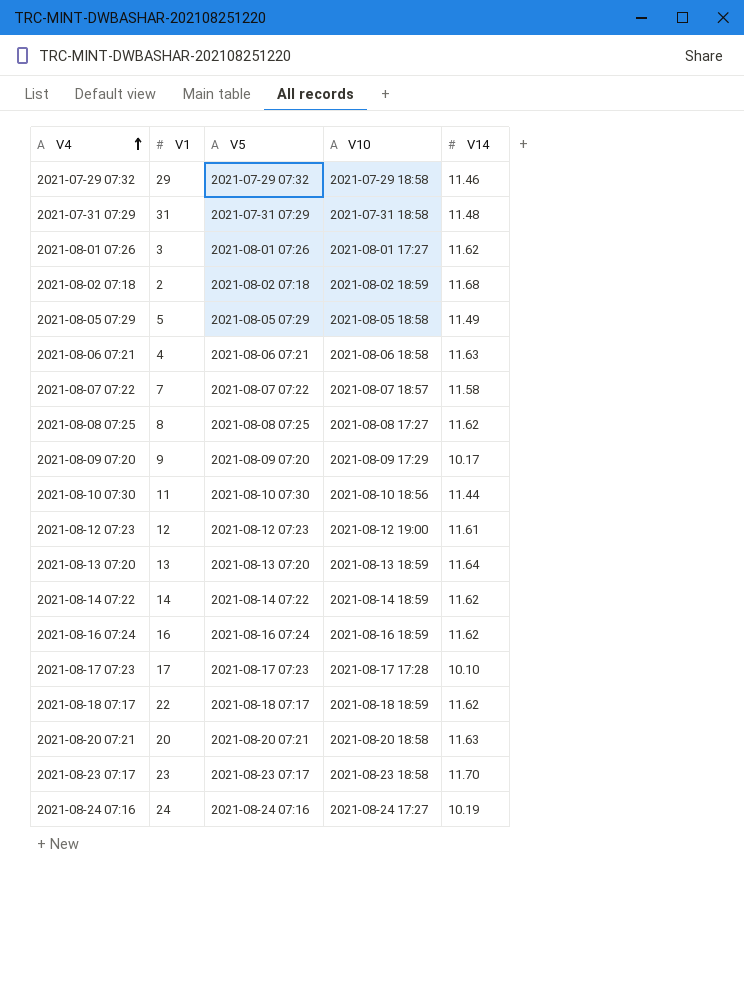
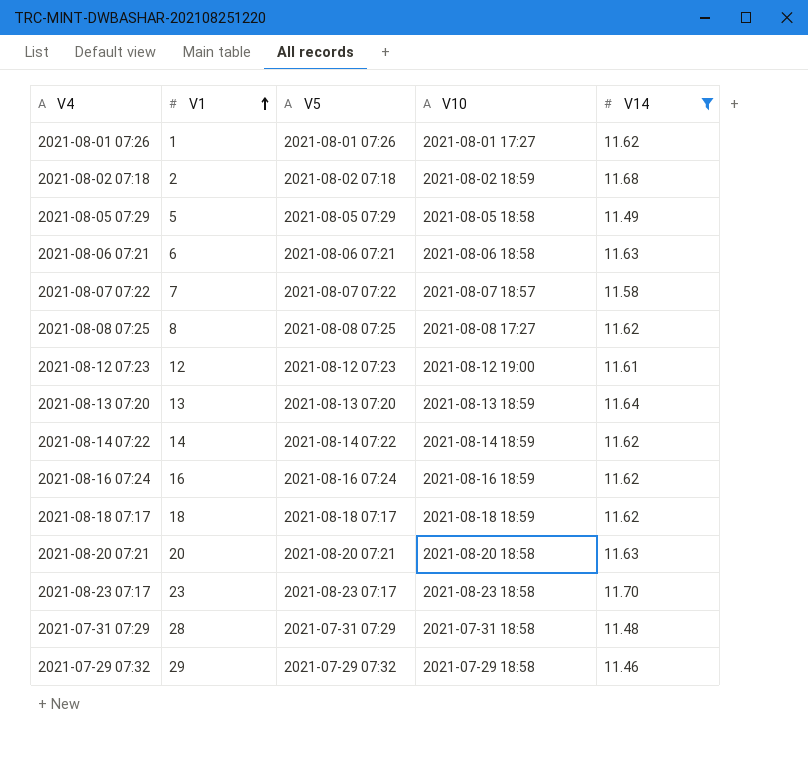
filter: none -> V14 >= 11.46
row order: V4 ascending -> V1 ascending
2021-08-01 07:26 | V1: 3 -> 1
2021-08-06 07:21 | V1: 4 -> 6
2021-08-18 07:17 | V1: 22 -> 18
2021-07-31 07:29 | V1: 31 -> 28

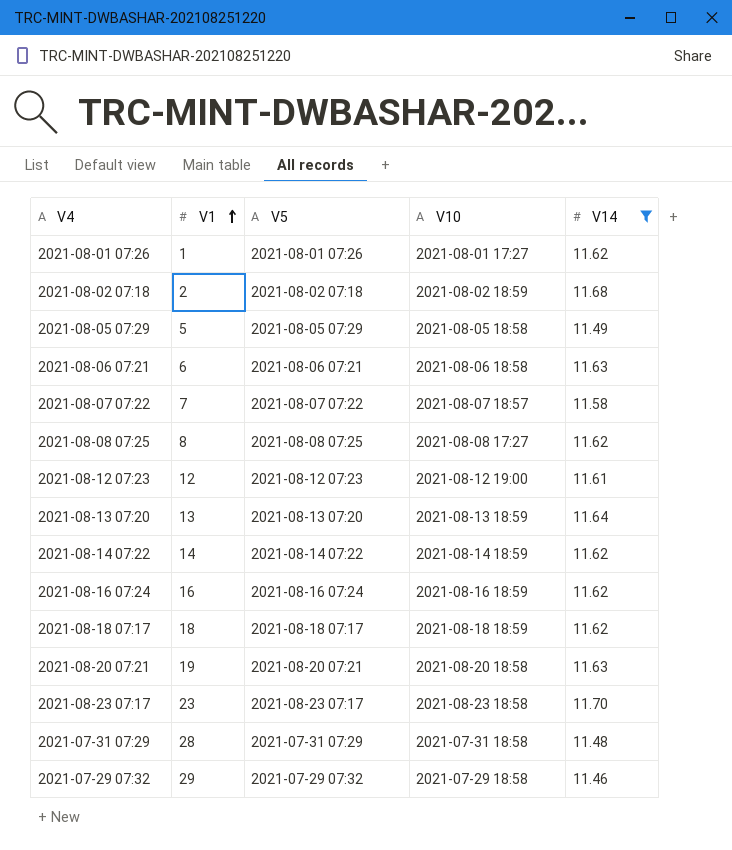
2021-08-20 07:21 | V1: 20 -> 19

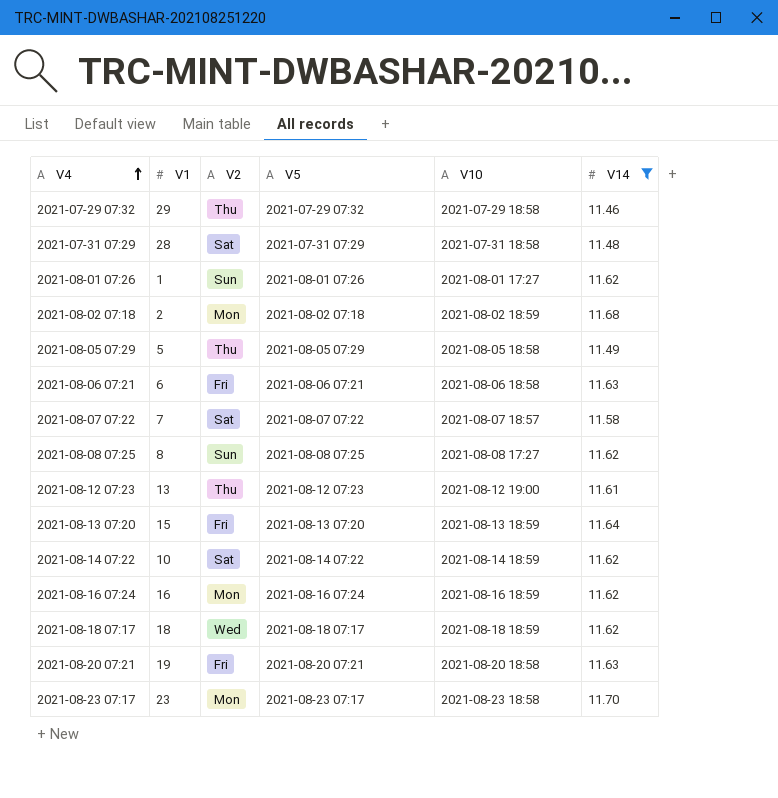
row order: V1 ascending -> V4 ascending
column V2 | position: none -> 3
2021-08-12 07:23 | V1: 12 -> 13
2021-08-13 07:20 | V1: 13 -> 15
2021-08-14 07:22 | V1: 14 -> 10

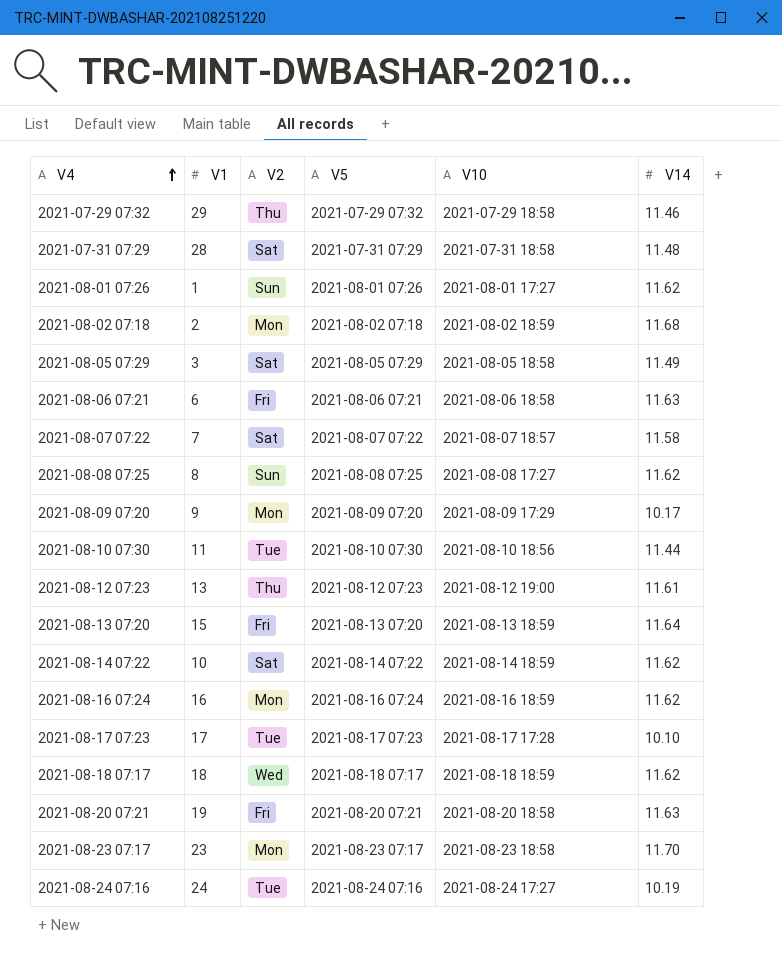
filter: V14 >= 11.46 -> none
2021-08-05 07:29 | V1: 5 -> 3
2021-08-05 07:29 | V2: Thu -> Sat

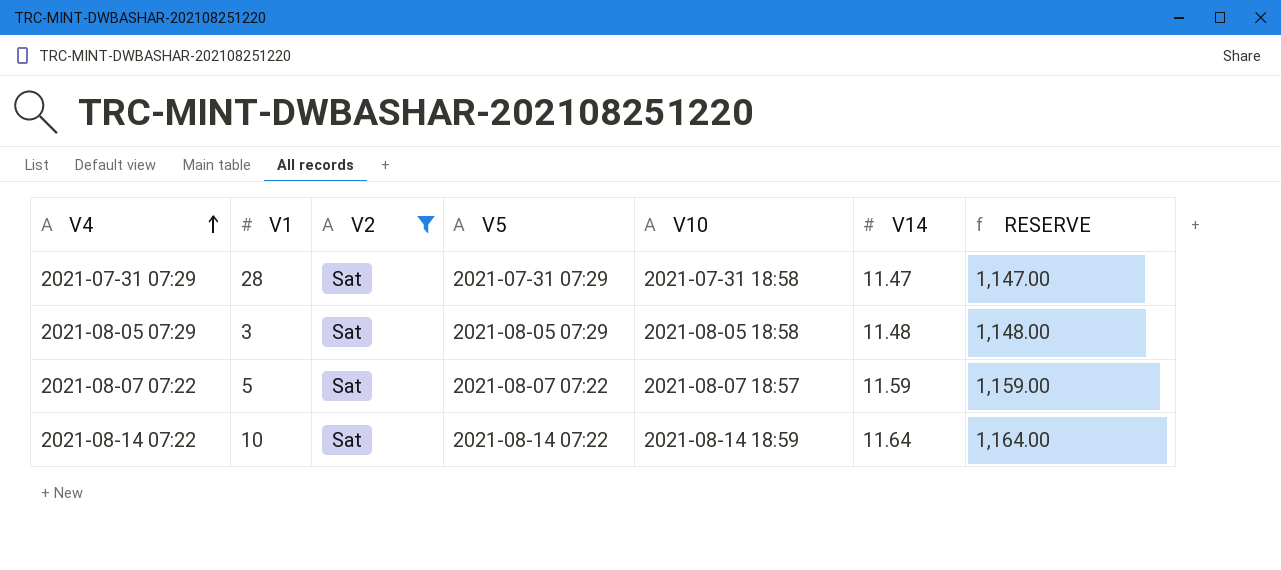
filter: none -> V2 = Sat
column RESERVE | formula: none -> [V14] * 100
2021-07-31 07:29 | V14: 11.48 -> 11.47
2021-08-05 07:29 | V14: 11.49 -> 11.48
2021-08-07 07:22 | V1: 7 -> 5
2021-08-07 07:22 | V14: 11.58 -> 11.59
2021-08-14 07:22 | V14: 11.62 -> 11.64

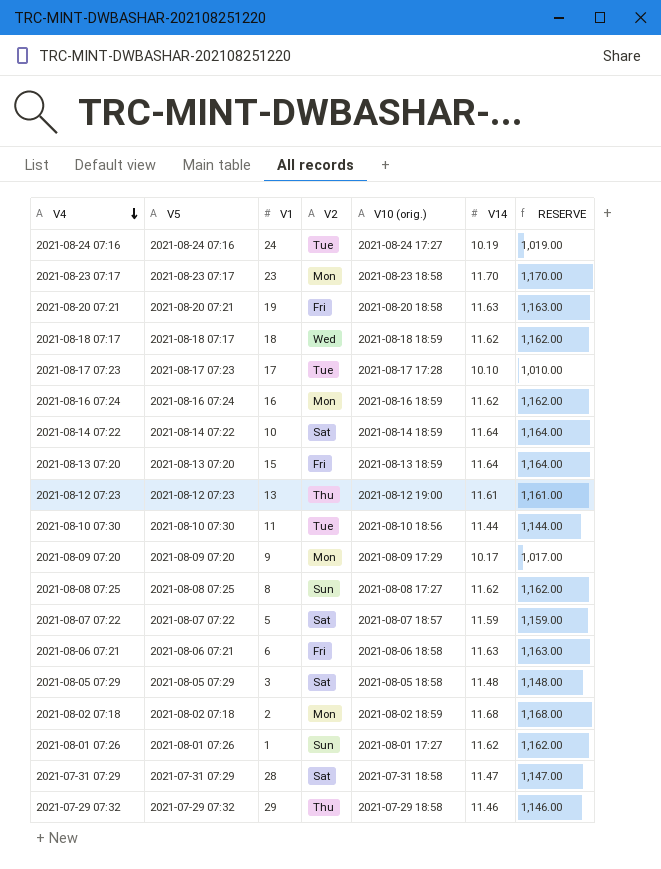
filter: V2 = Sat -> none
row order: V4 ascending -> V4 descending
column V5 | position: 4 -> 2
column name: V10 -> V10 (orig.)

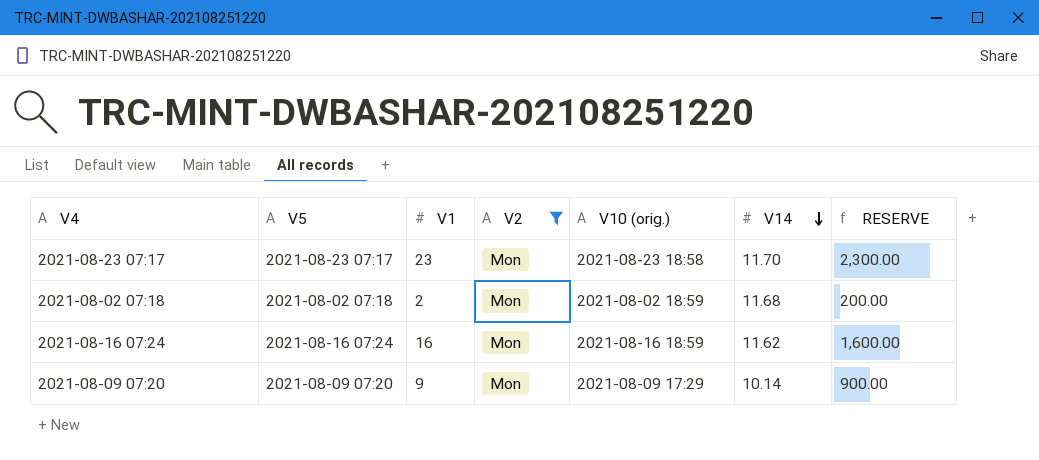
filter: none -> V2 = Mon
row order: V4 descending -> V14 descending
column RESERVE | formula: [V14] * 100 -> [V1] * 100
2021-08-09 07:20 | V14: 10.17 -> 10.14

